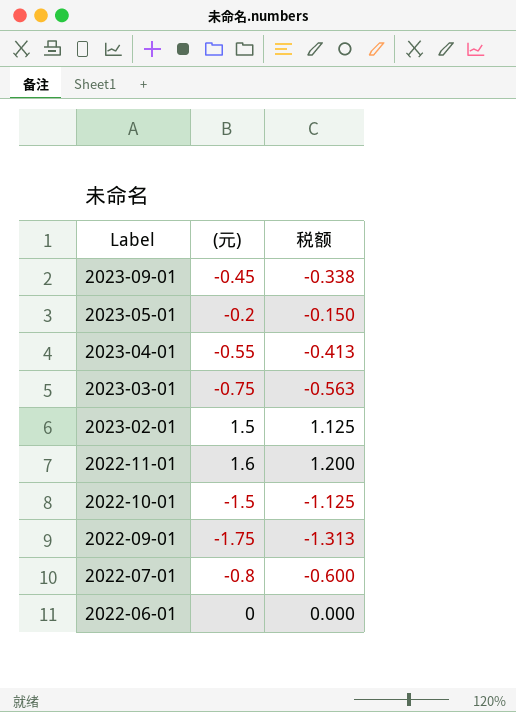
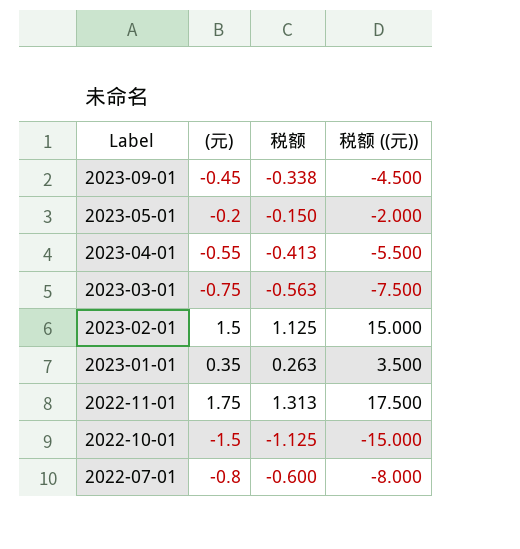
column 税额 ((元)) | formula: none -> [(元)] * 10
row 2022-09-01: -1.75 | -1.313 -> none
row 2022-06-01: 0 | 0.000 -> none
row 2023-01-01: none -> 0.35 | 0.263 | 3.500
2022-11-01 | (元): 1.6 -> 1.75
2022-11-01 | 税额: 1.200 -> 1.313

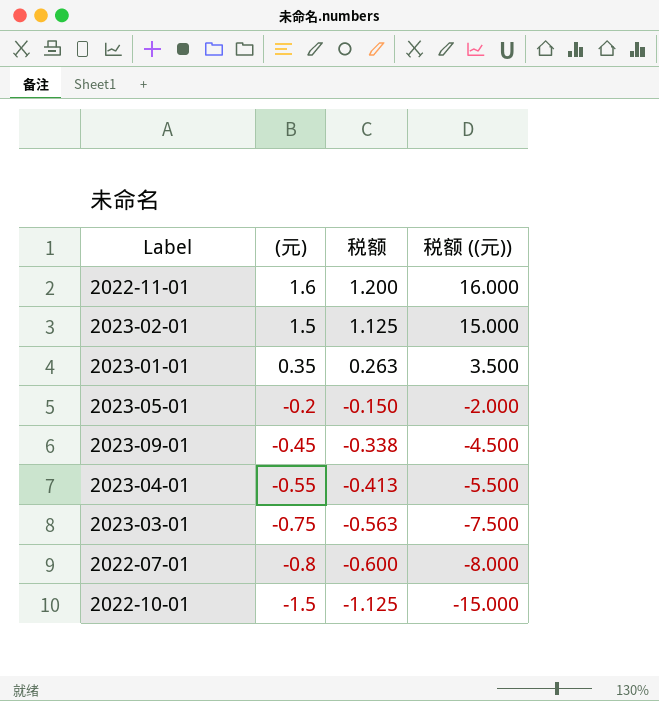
row order: Label descending -> (元) descending
2022-11-01 | (元): 1.75 -> 1.6
2022-11-01 | 税额: 1.313 -> 1.200
2022-11-01 | 税额 ((元)): 17.500 -> 16.000

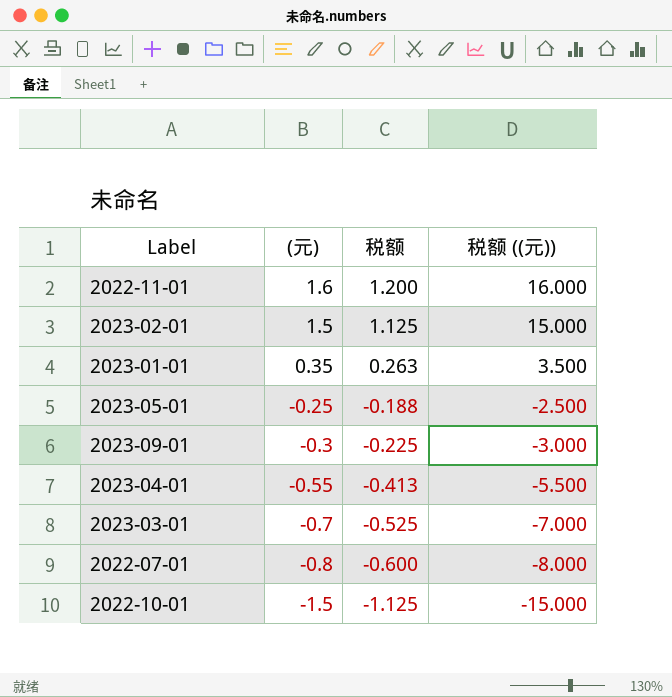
2023-05-01 | (元): -0.2 -> -0.25
2023-05-01 | 税额: -0.150 -> -0.188
2023-05-01 | 税额 ((元)): -2.000 -> -2.500
2023-09-01 | (元): -0.45 -> -0.3
2023-09-01 | 税额: -0.338 -> -0.225
2023-09-01 | 税额 ((元)): -4.500 -> -3.000
2023-03-01 | (元): -0.75 -> -0.7
2023-03-01 | 税额: -0.563 -> -0.525
2023-03-01 | 税额 ((元)): -7.500 -> -7.000

